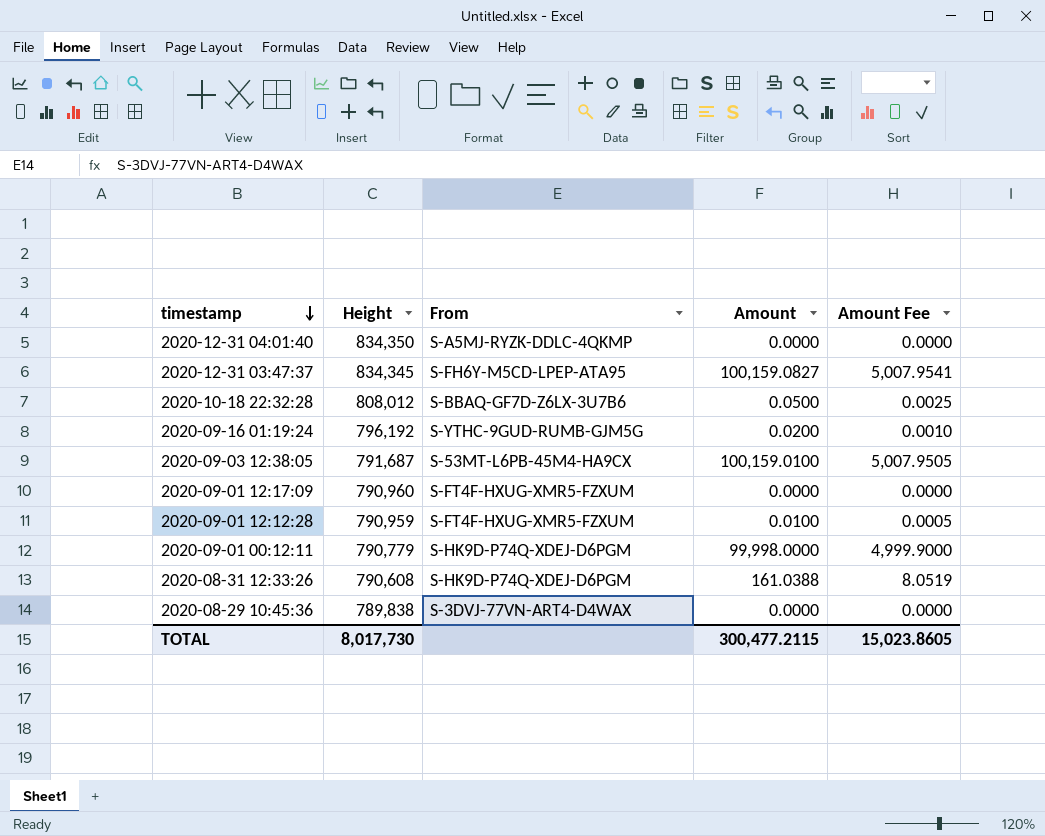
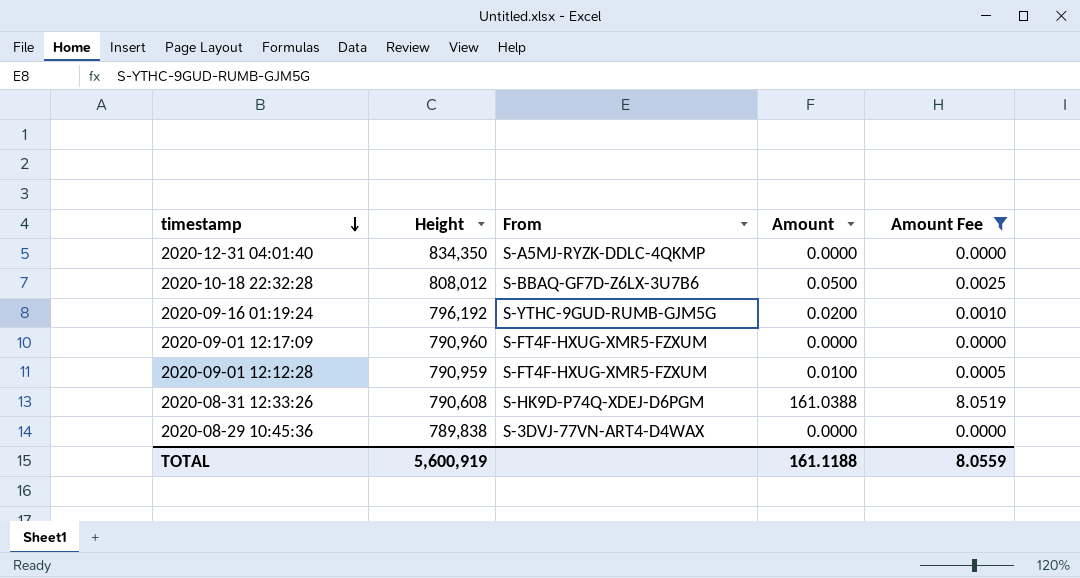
filter: none -> Amount Fee <= 8.0519
TOTAL | Height: 8,017,730 -> 5,600,919
TOTAL | Amount: 300,477.2115 -> 161.1188
TOTAL | Amount Fee: 15,023.8605 -> 8.0559

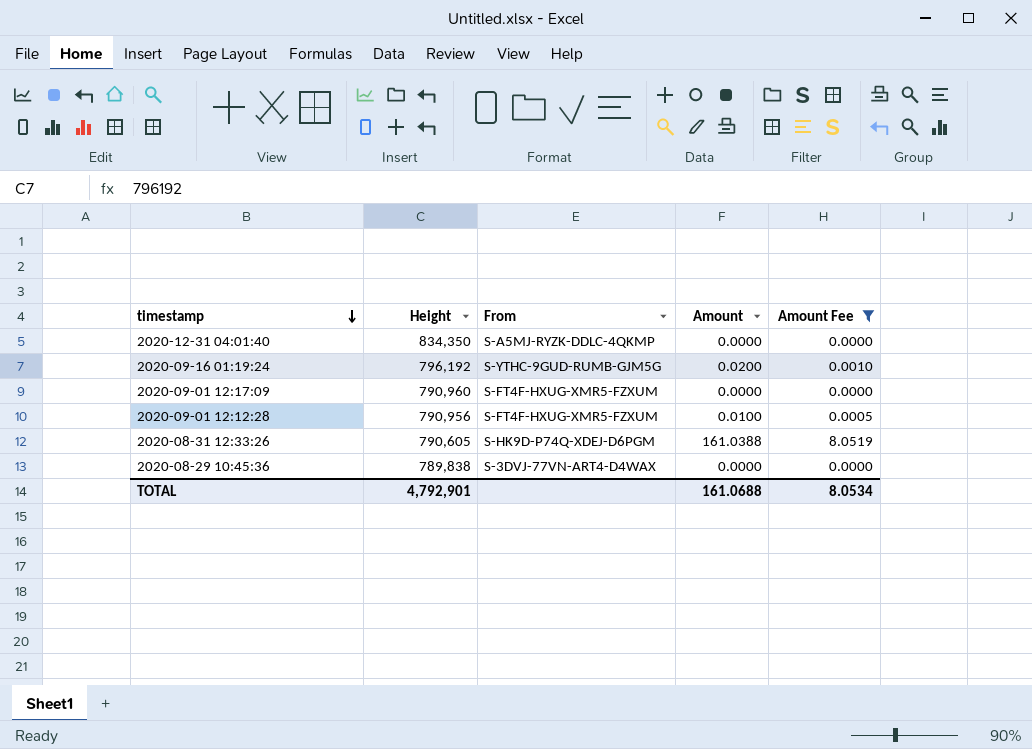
row 2020-10-18 22:32:28: 808,012 | S-BBAQ-GF7D-Z6LX-3U7B6 | 0.0500 | 0.0025 -> none
2020-09-01 12:12:28 | Height: 790,959 -> 790,956
2020-08-31 12:33:26 | Height: 790,608 -> 790,605
TOTAL | Height: 5,600,919 -> 4,792,901
TOTAL | Amount: 161.1188 -> 161.0688
TOTAL | Amount Fee: 8.0559 -> 8.0534

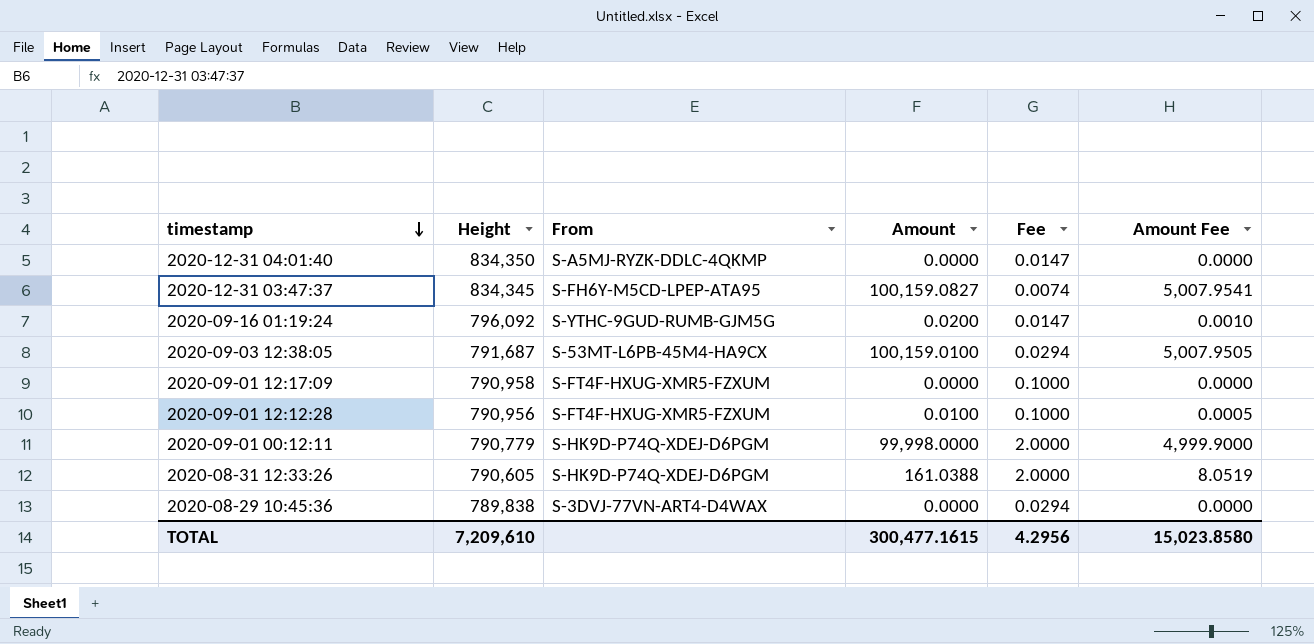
filter: Amount Fee <= 8.0519 -> none
column Fee | position: none -> 5
2020-09-16 01:19:24 | Height: 796,192 -> 796,092
2020-09-01 12:17:09 | Height: 790,960 -> 790,958
TOTAL | Height: 4,792,901 -> 7,209,610
TOTAL | Amount: 161.0688 -> 300,477.1615
TOTAL | Amount Fee: 8.0534 -> 15,023.8580

